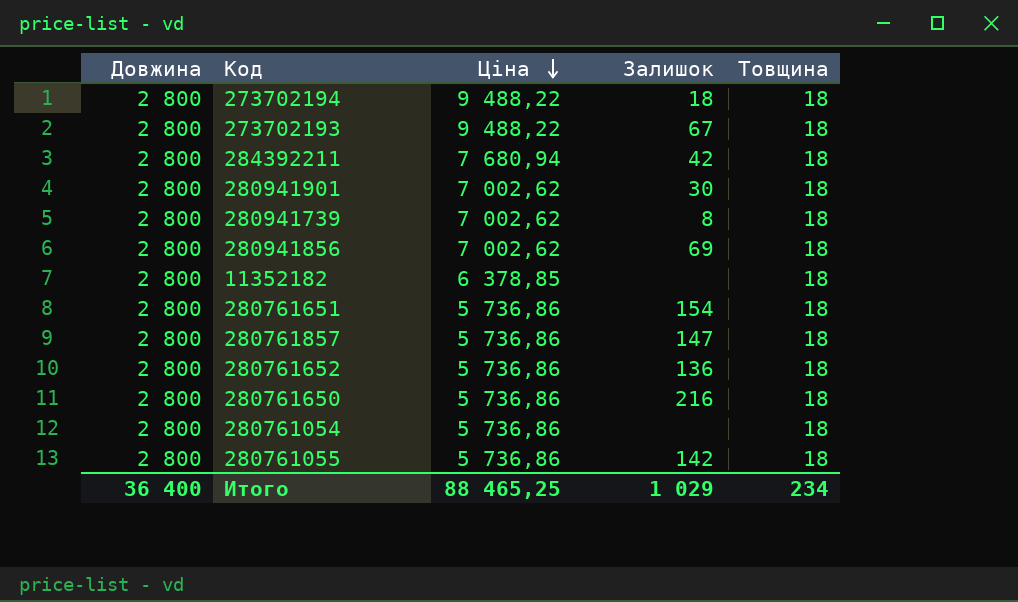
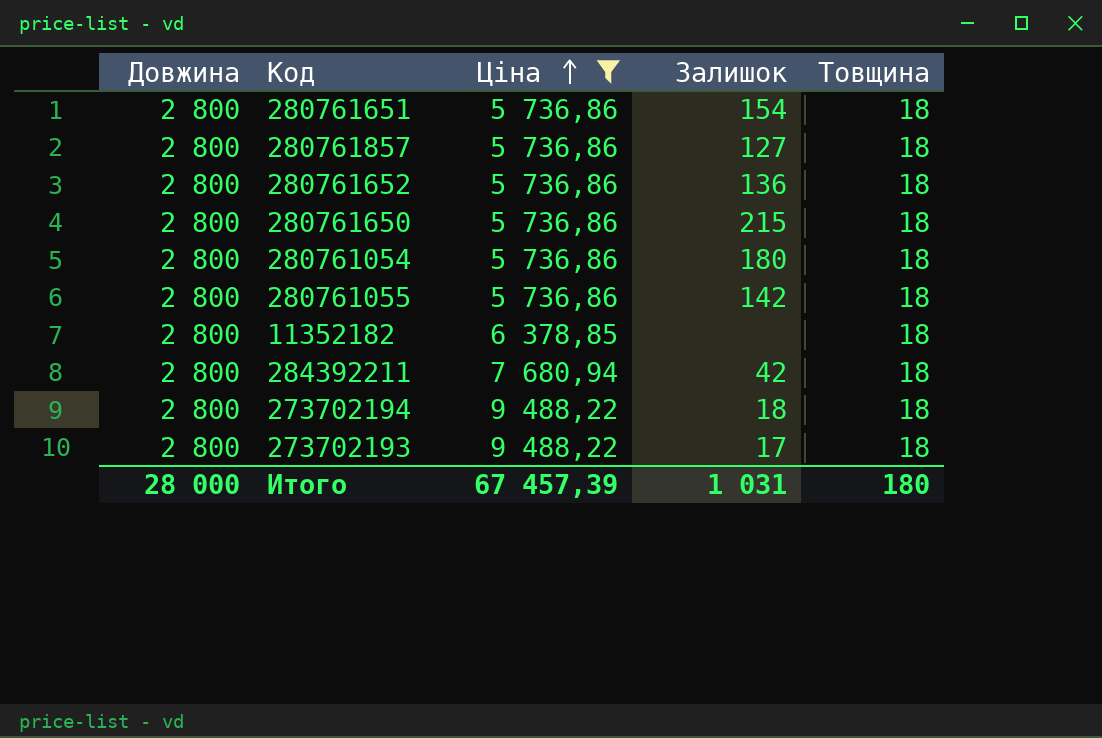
filter: none -> Ціна != 7 002,62
row order: Ціна descending -> Ціна ascending
280761857 | Залишок: 147 -> 127
280761650 | Залишок: 216 -> 215
280761054 | Залишок: none -> 180
273702193 | Залишок: 67 -> 17
Итого | Довжина: 36 400 -> 28 000
Итого | Ціна: 88 465,25 -> 67 457,39
Итого | Залишок: 1 029 -> 1 031
Итого | Товщина: 234 -> 180

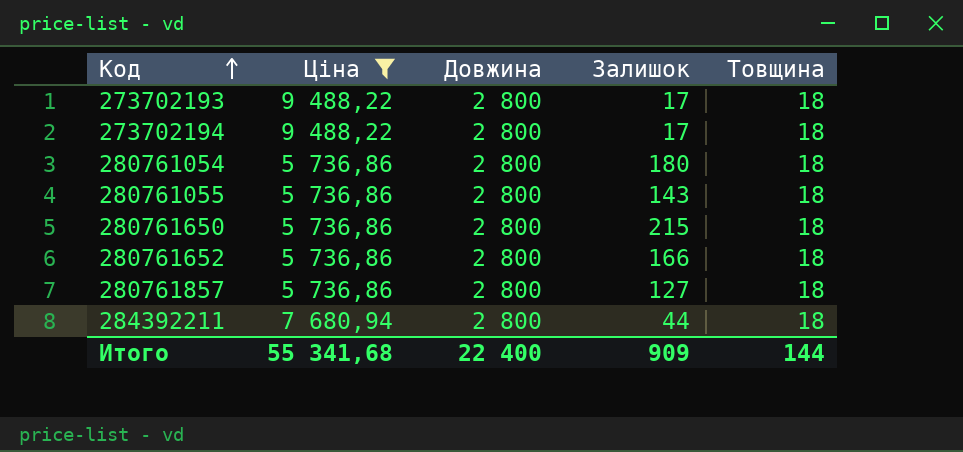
row order: Ціна ascending -> Код ascending
column Довжина | position: 1 -> 3
row 280761651: 2 800 | 5 736,86 | 154 | 18 -> none
row 11352182: 2 800 | 6 378,85 | none | 18 -> none
273702194 | Залишок: 18 -> 17
280761055 | Залишок: 142 -> 143
280761652 | Залишок: 136 -> 166
284392211 | Залишок: 42 -> 44
Итого | Ціна: 67 457,39 -> 55 341,68
Итого | Довжина: 28 000 -> 22 400
Итого | Залишок: 1 031 -> 909
Итого | Товщина: 180 -> 144

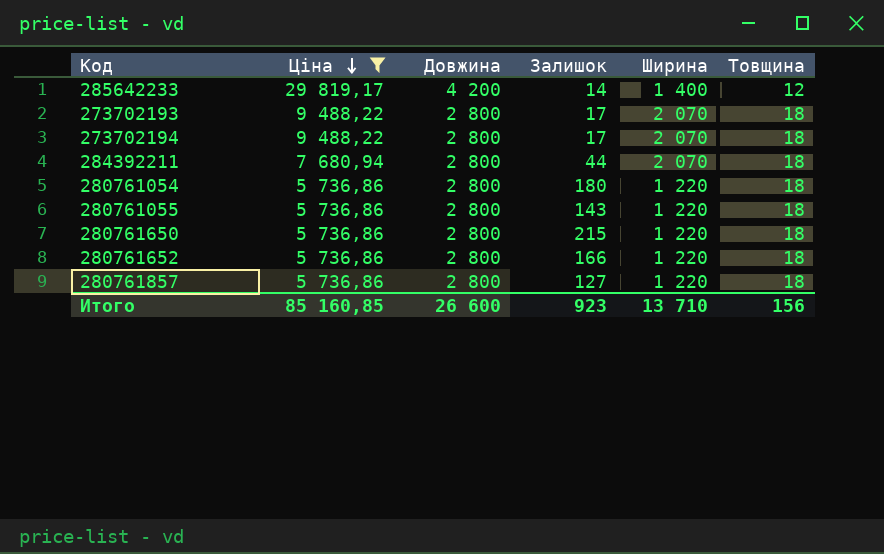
row order: Код ascending -> Ціна descending
column Ширина | position: none -> 5
row 285642233: none -> 29 819,17 | 4 200 | 14 | 1 400 | 12
Итого | Ціна: 55 341,68 -> 85 160,85
Итого | Довжина: 22 400 -> 26 600
Итого | Залишок: 909 -> 923
Итого | Товщина: 144 -> 156

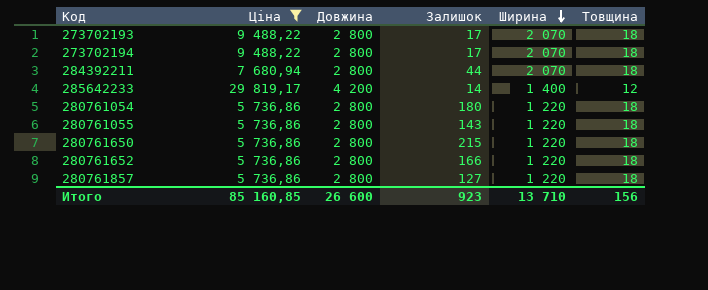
row order: Ціна descending -> Ширина descending

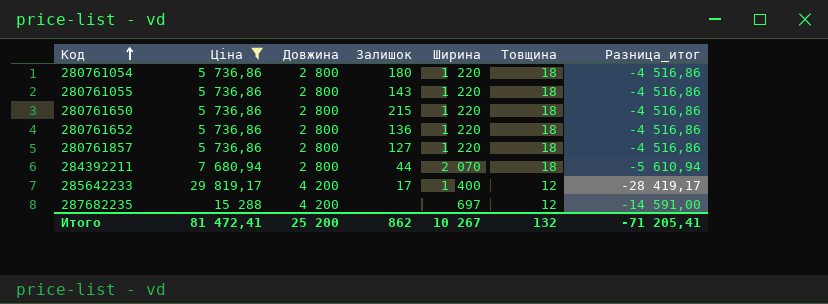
row order: Ширина descending -> Код ascending
column Разница_итог | formula: none -> [Ширина] - [Ціна]
row 273702193: 9 488,22 | 2 800 | 17 | 2 070 | 18 -> none
row 273702194: 9 488,22 | 2 800 | 17 | 2 070 | 18 -> none
280761652 | Залишок: 166 -> 136
285642233 | Залишок: 14 -> 17
row 287682235: none -> 15 288 | 4 200 | none | 697 | 12 | -14 591,00
Итого | Ціна: 85 160,85 -> 81 472,41
Итого | Довжина: 26 600 -> 25 200
Итого | Залишок: 923 -> 862
Итого | Ширина: 13 710 -> 10 267
Итого | Товщина: 156 -> 132

